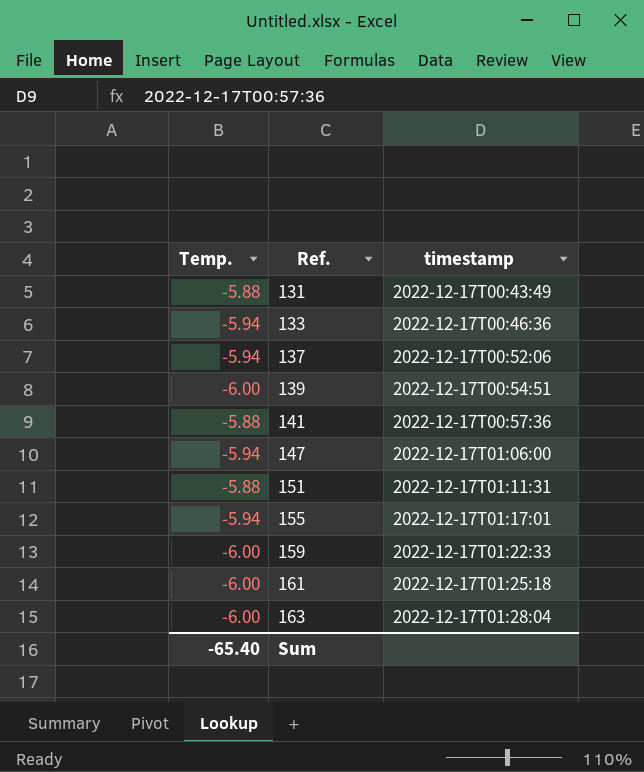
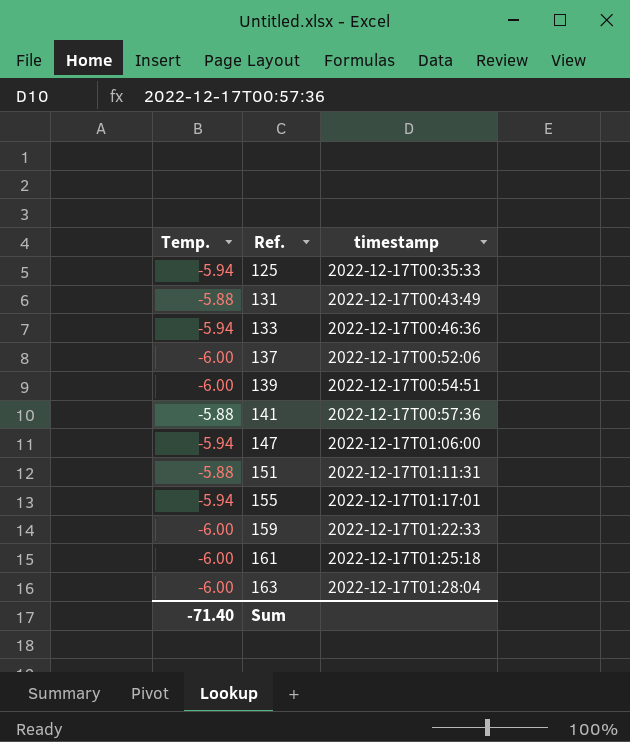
row 125: none -> -5.94 | 2022-12-17T00:35:33
137 | Temp.: -5.94 -> -6.00
Sum | Temp.: -65.40 -> -71.40

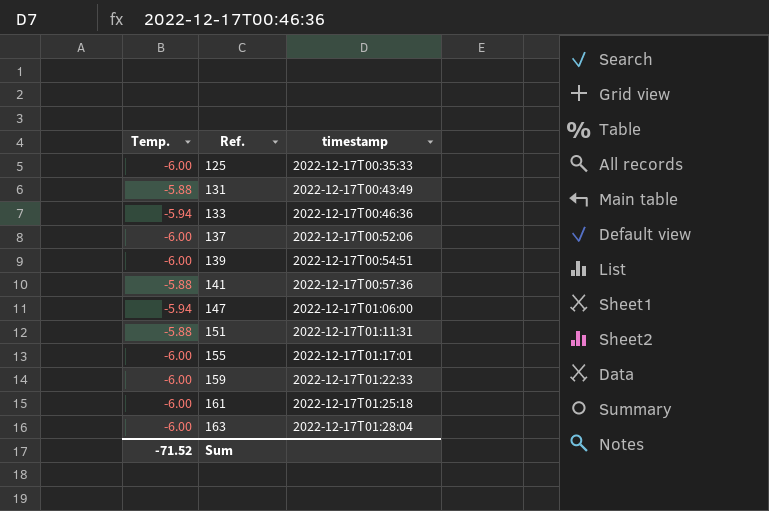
125 | Temp.: -5.94 -> -6.00
155 | Temp.: -5.94 -> -6.00
Sum | Temp.: -71.40 -> -71.52

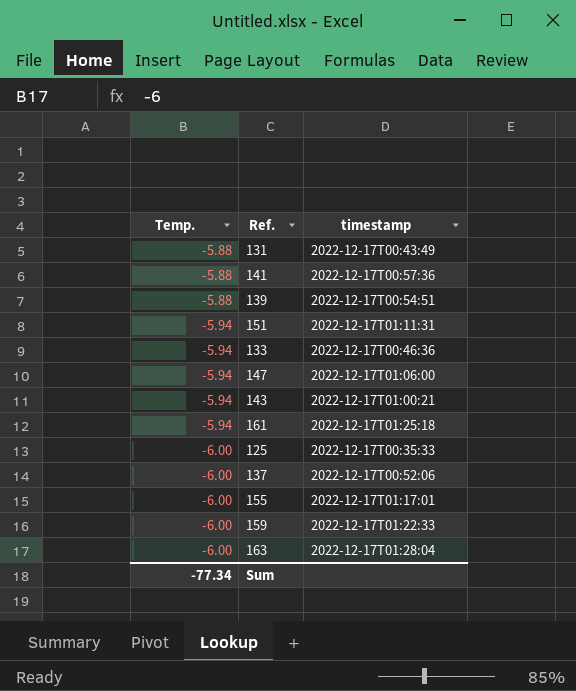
row order: Ref. ascending -> Temp. descending
139 | Temp.: -6.00 -> -5.88
151 | Temp.: -5.88 -> -5.94
row 143: none -> -5.94 | 2022-12-17T01:00:21
161 | Temp.: -6.00 -> -5.94
Sum | Temp.: -71.52 -> -77.34

